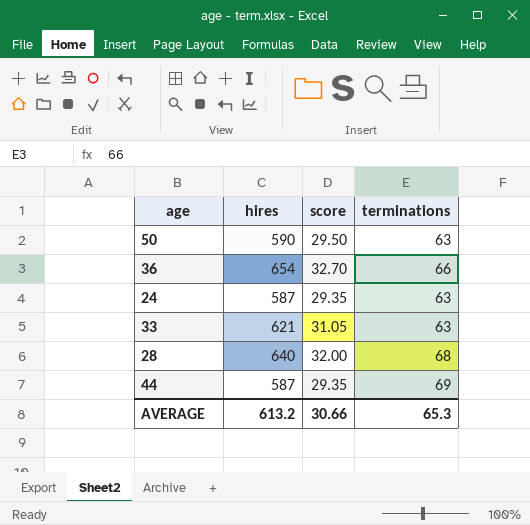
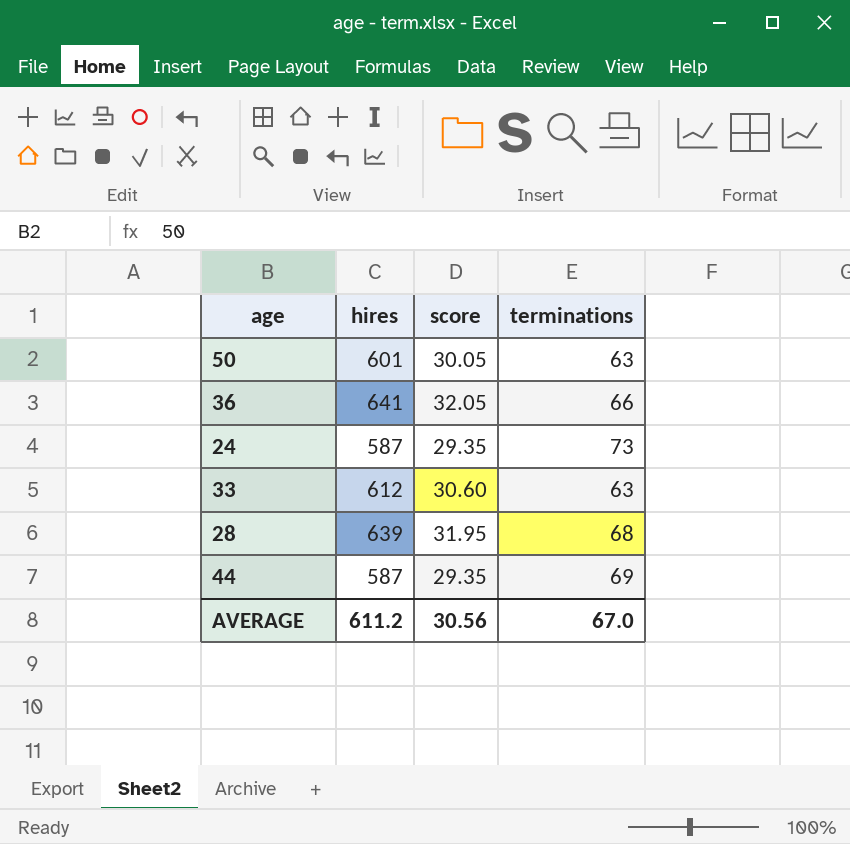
50 | hires: 590 -> 601
50 | score: 29.50 -> 30.05
36 | hires: 654 -> 641
36 | score: 32.70 -> 32.05
24 | terminations: 63 -> 73
33 | hires: 621 -> 612
33 | score: 31.05 -> 30.60
28 | hires: 640 -> 639
28 | score: 32.00 -> 31.95
AVERAGE | hires: 613.2 -> 611.2
AVERAGE | score: 30.66 -> 30.56
AVERAGE | terminations: 65.3 -> 67.0

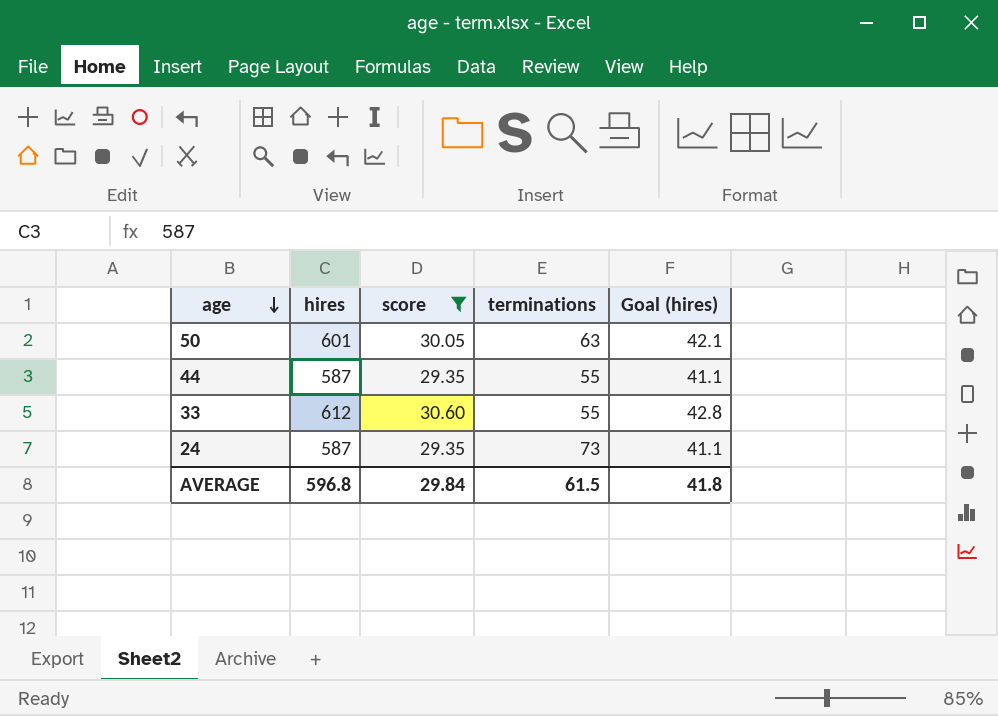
filter: none -> score <= 30.60
row order: none -> age descending
column Goal (hires) | formula: none -> [hires] * 0.07
44 | terminations: 69 -> 55
33 | terminations: 63 -> 55
AVERAGE | hires: 611.2 -> 596.8
AVERAGE | score: 30.56 -> 29.84
AVERAGE | terminations: 67.0 -> 61.5

